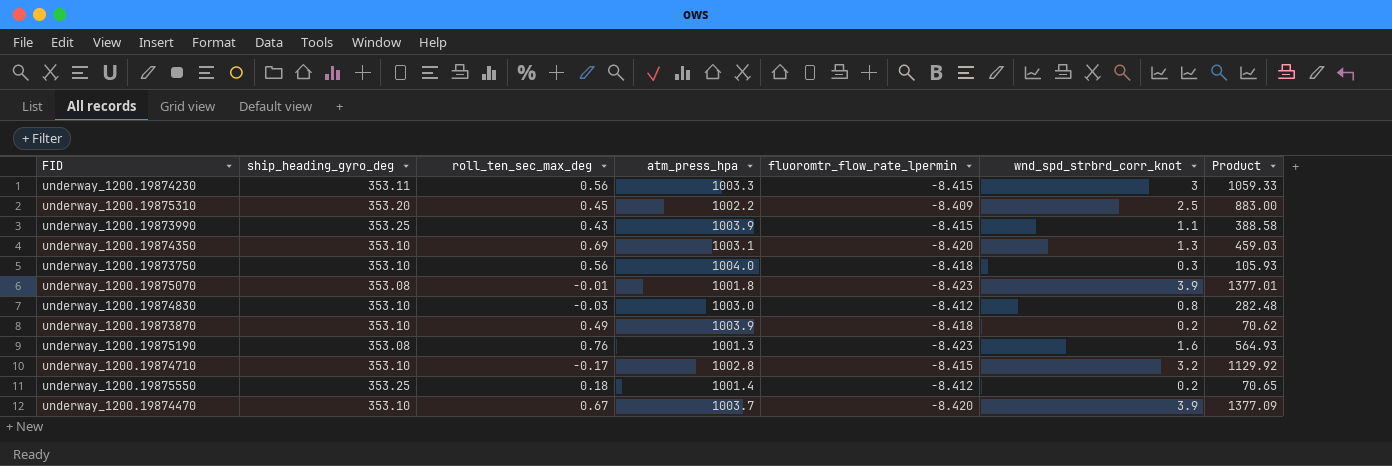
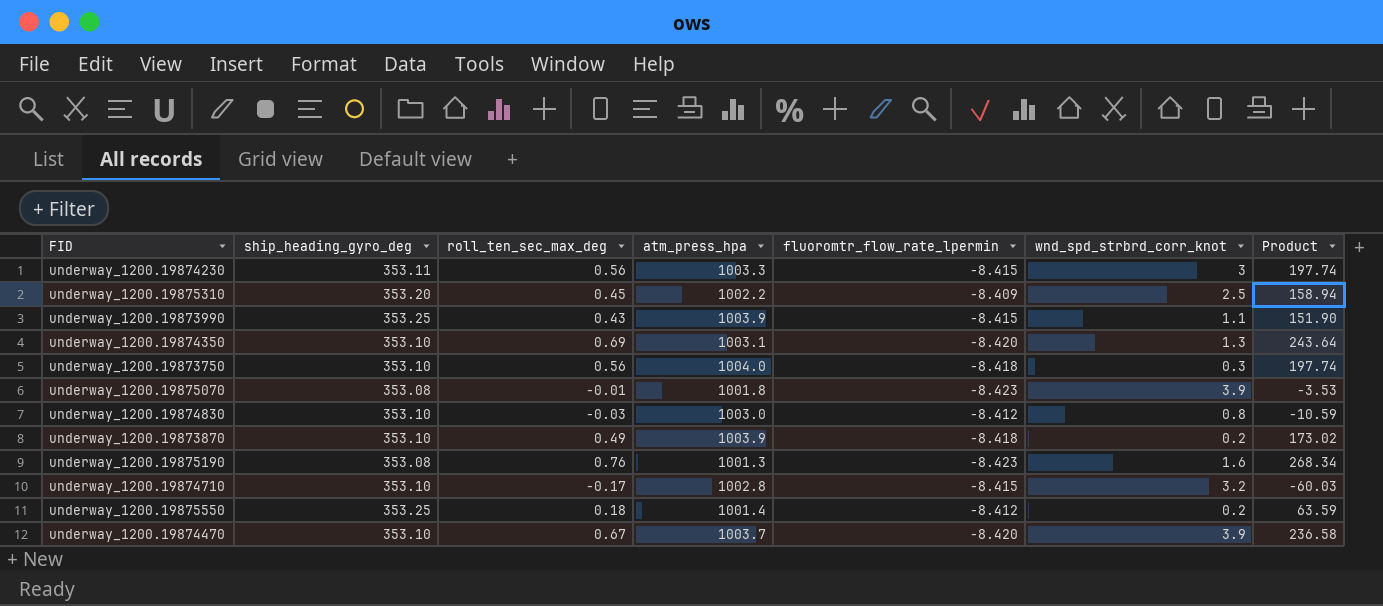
column Product | formula: [ship_heading_gyro_deg] * [wnd_spd_strbrd_corr_knot] -> [ship_heading_gyro_deg] * [roll_ten_sec_max_deg]

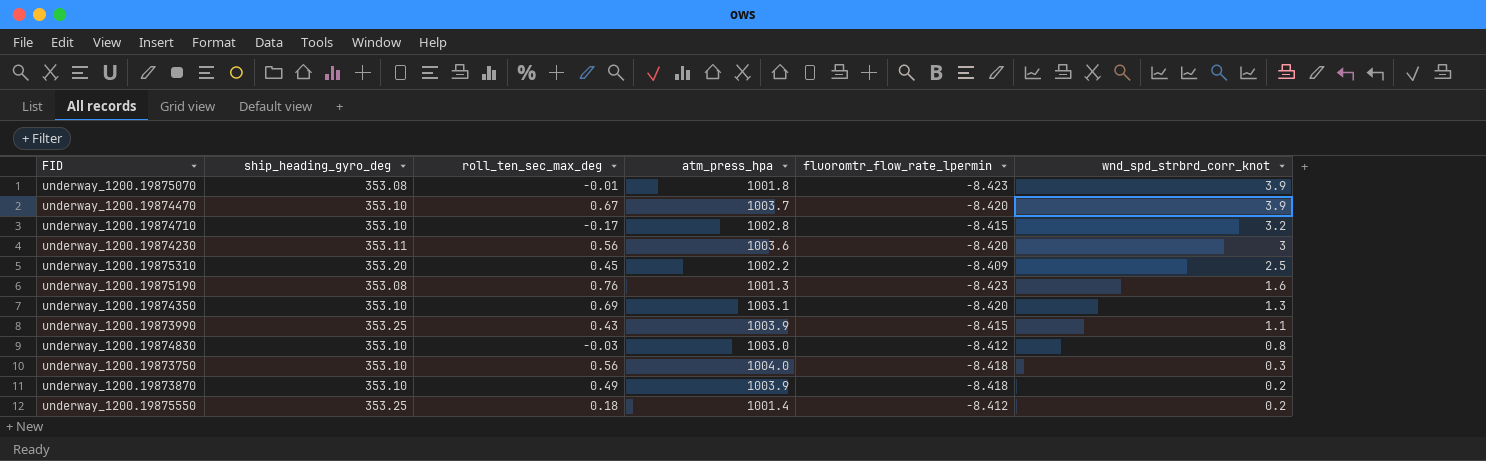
row order: none -> wnd_spd_strbrd_corr_knot descending
column Product | formula: [ship_heading_gyro_deg] * [roll_ten_sec_max_deg] -> none
underway_1200.19874230 | atm_press_hpa: 1003.3 -> 1003.6
underway_1200.19874230 | fluoromtr_flow_rate_lpermin: -8.415 -> -8.420

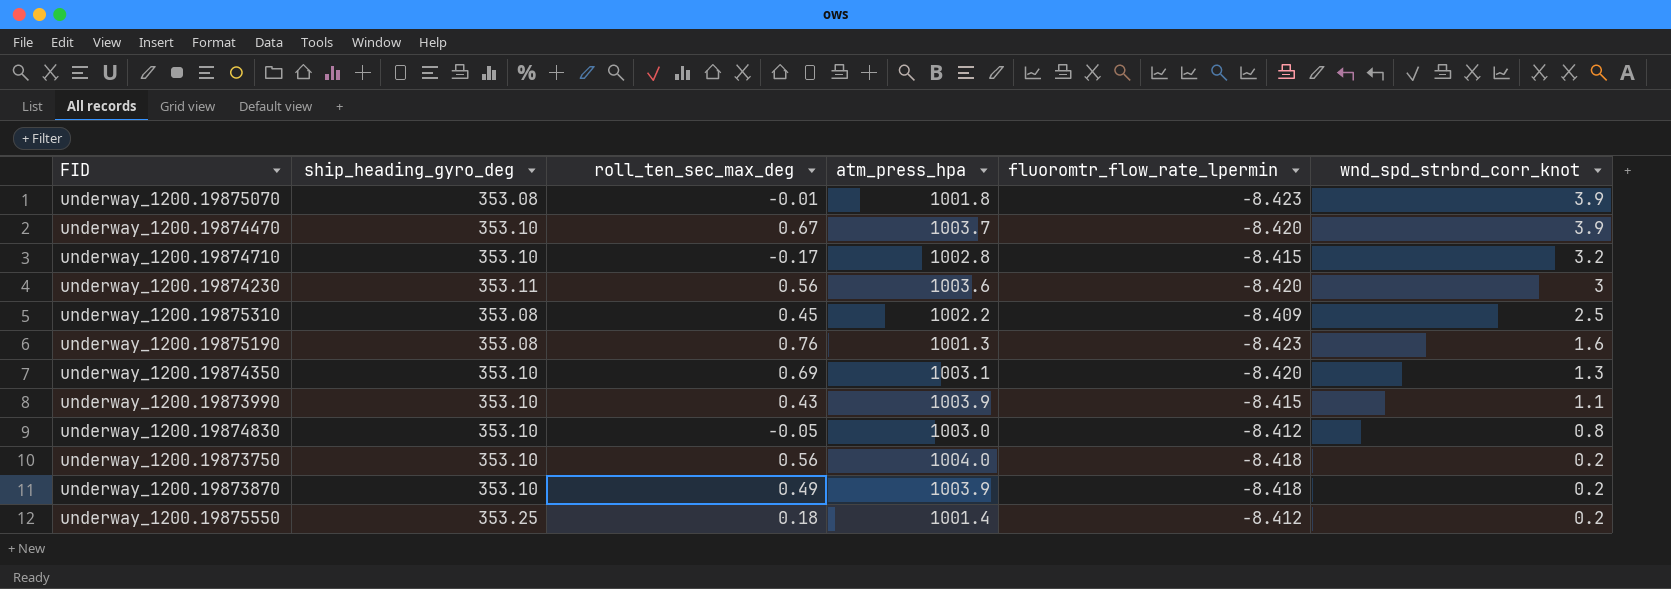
underway_1200.19875310 | ship_heading_gyro_deg: 353.20 -> 353.08
underway_1200.19873990 | ship_heading_gyro_deg: 353.25 -> 353.10
underway_1200.19874830 | roll_ten_sec_max_deg: -0.03 -> -0.05
underway_1200.19873750 | wnd_spd_strbrd_corr_knot: 0.3 -> 0.2

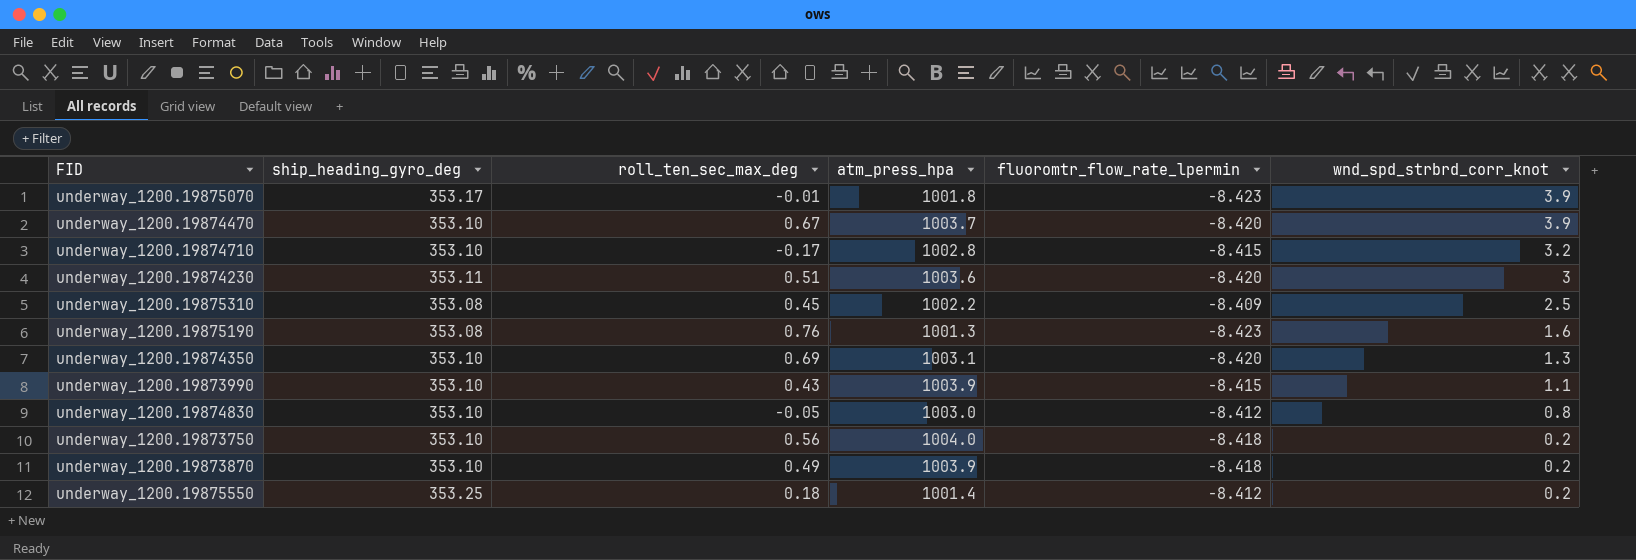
underway_1200.19875070 | ship_heading_gyro_deg: 353.08 -> 353.17
underway_1200.19874230 | roll_ten_sec_max_deg: 0.56 -> 0.51

